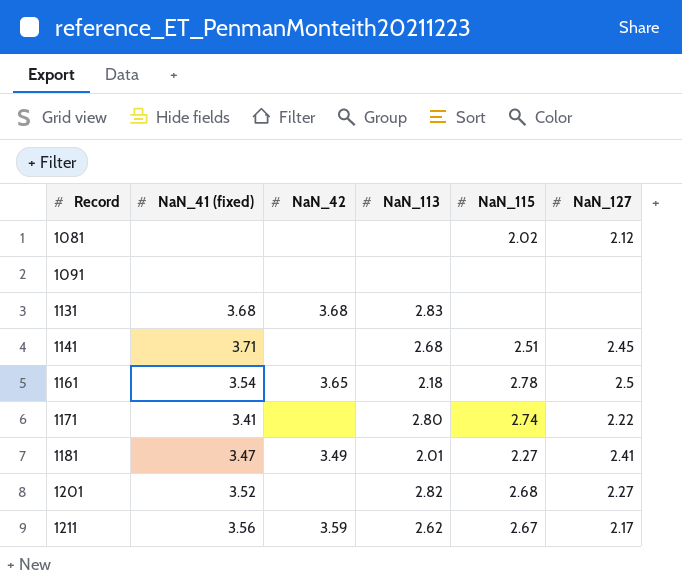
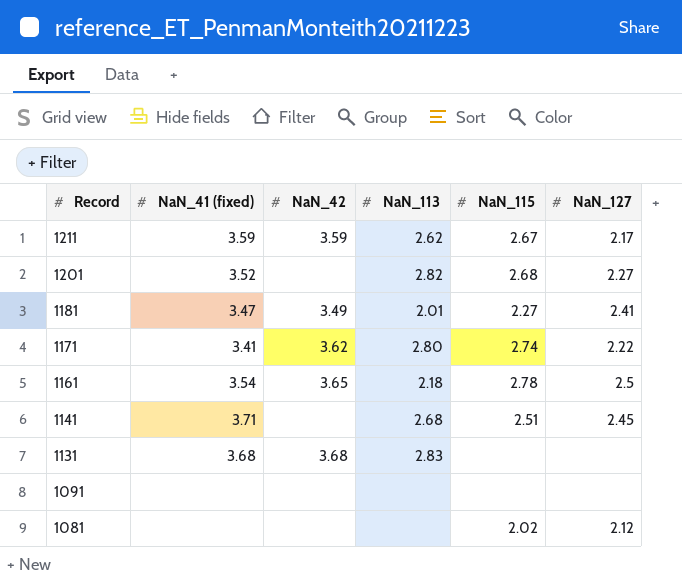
row order: Record ascending -> Record descending
1211 | NaN_41 (fixed): 3.56 -> 3.59
1171 | NaN_42: none -> 3.62

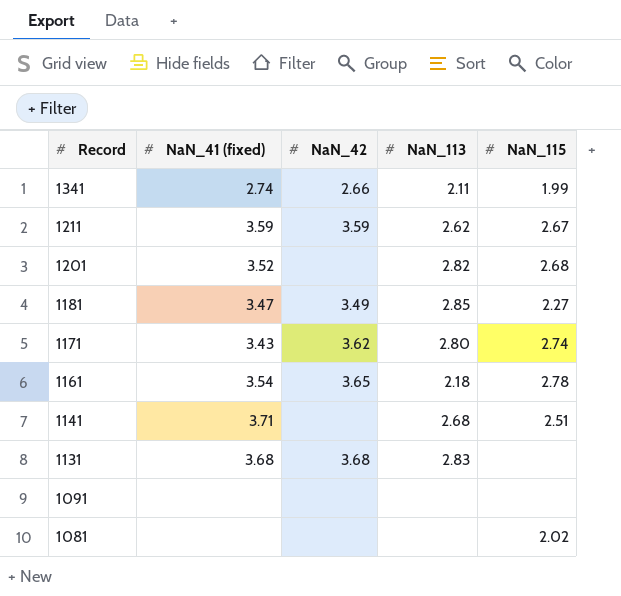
column NaN_127 | position: 6 -> none
row 1341: none -> 2.74 | 2.66 | 2.11 | 1.99
1181 | NaN_113: 2.01 -> 2.85
1171 | NaN_41 (fixed): 3.41 -> 3.43

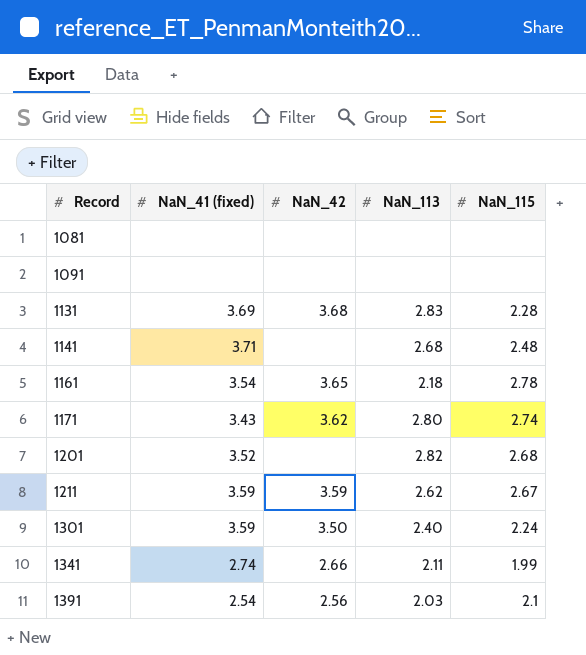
row order: Record descending -> Record ascending
row 1181: 3.47 | 3.49 | 2.85 | 2.27 -> none
1081 | NaN_115: 2.02 -> none
1131 | NaN_41 (fixed): 3.68 -> 3.69
1131 | NaN_115: none -> 2.28
1141 | NaN_115: 2.51 -> 2.48
row 1301: none -> 3.59 | 3.50 | 2.40 | 2.24
row 1391: none -> 2.54 | 2.56 | 2.03 | 2.1

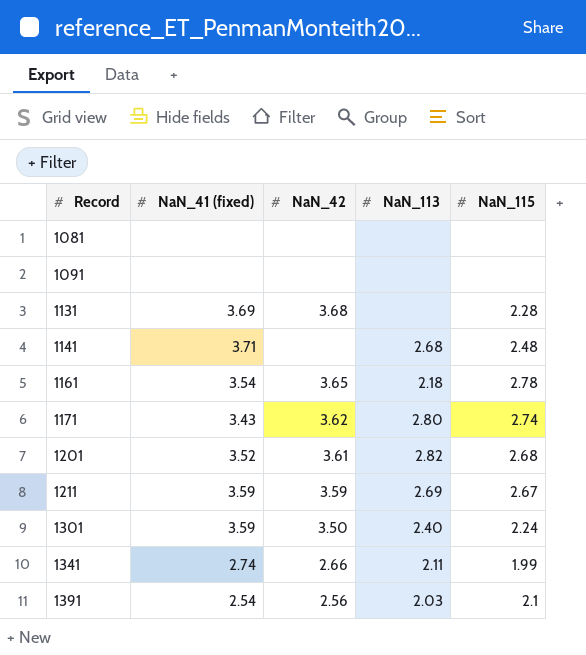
1131 | NaN_113: 2.83 -> none
1201 | NaN_42: none -> 3.61
1211 | NaN_113: 2.62 -> 2.69

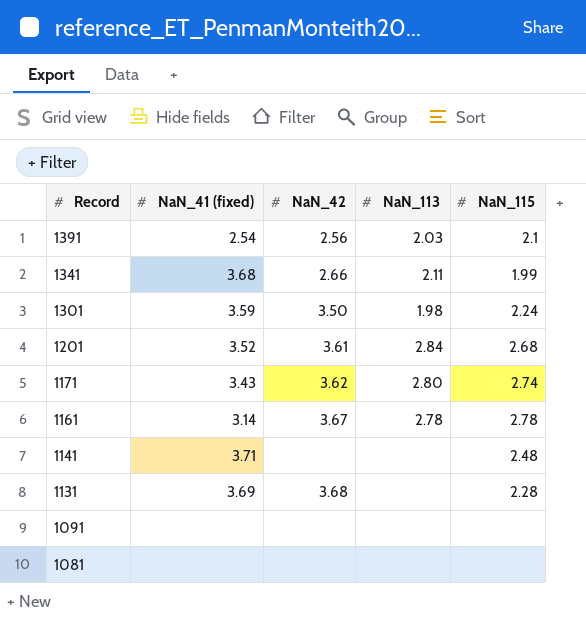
row order: Record ascending -> Record descending
row 1211: 3.59 | 3.59 | 2.69 | 2.67 -> none
1341 | NaN_41 (fixed): 2.74 -> 3.68
1301 | NaN_113: 2.40 -> 1.98
1201 | NaN_113: 2.82 -> 2.84
1161 | NaN_41 (fixed): 3.54 -> 3.14
1161 | NaN_42: 3.65 -> 3.67
1161 | NaN_113: 2.18 -> 2.78
1141 | NaN_113: 2.68 -> none

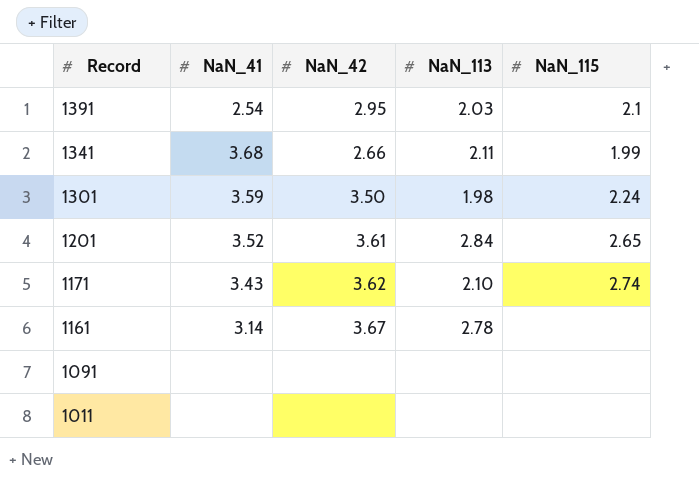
column name: NaN_41 (fixed) -> NaN_41
row 1141: 3.71 | none | none | 2.48 -> none
row 1131: 3.69 | 3.68 | none | 2.28 -> none
row 1081: none | none | none | none -> none
1391 | NaN_42: 2.56 -> 2.95
1201 | NaN_115: 2.68 -> 2.65
1171 | NaN_113: 2.80 -> 2.10
1161 | NaN_115: 2.78 -> none
row 1011: none -> none | none | none | none

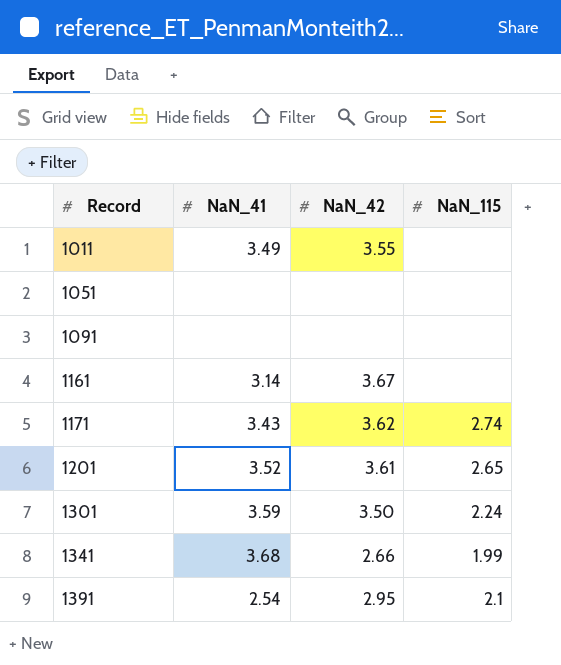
row order: Record descending -> Record ascending
column NaN_113 | position: 4 -> none
1011 | NaN_41: none -> 3.49
1011 | NaN_42: none -> 3.55
row 1051: none -> none | none | none

